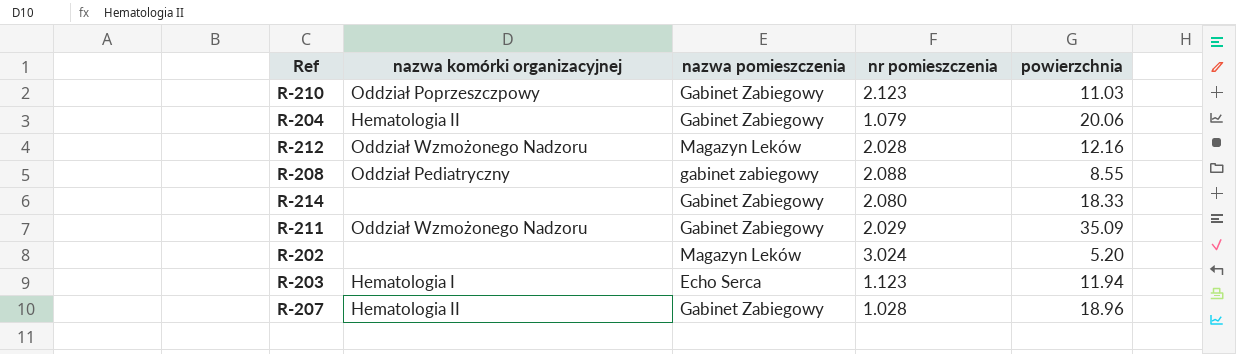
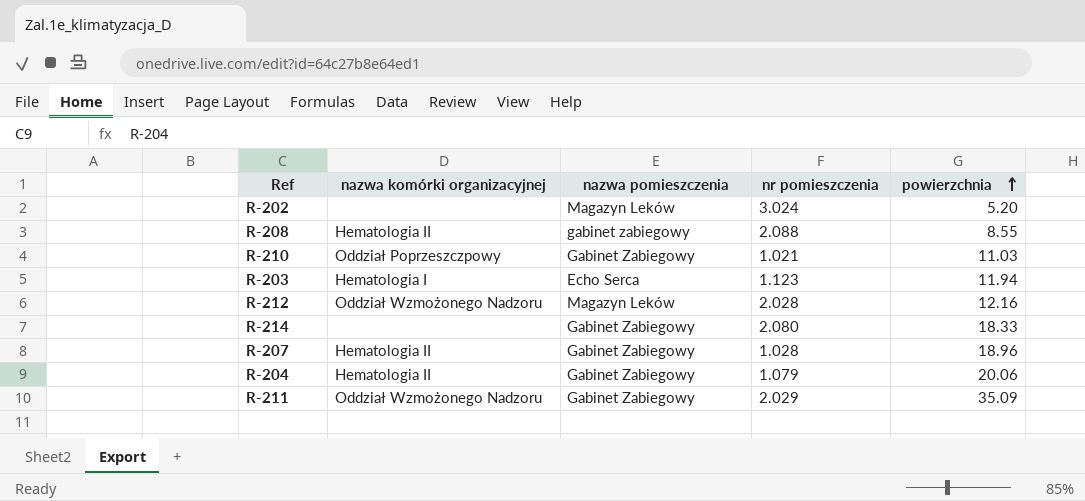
row order: none -> powierzchnia ascending
R-208 | nazwa komórki organizacyjnej: Oddział Pediatryczny -> Hematologia II
R-210 | nr pomieszczenia: 2.123 -> 1.021

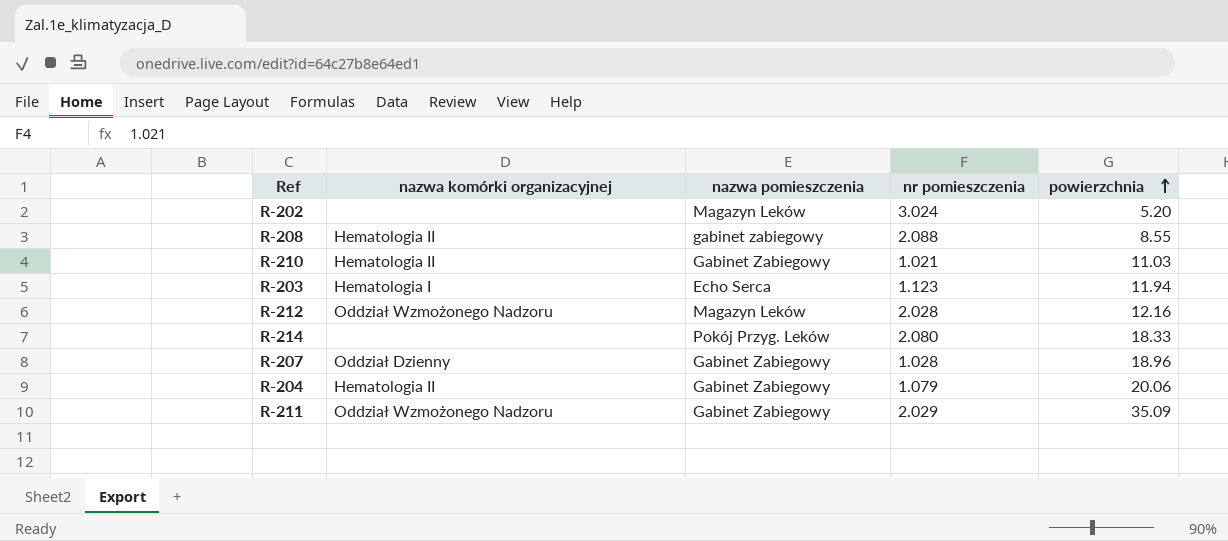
R-210 | nazwa komórki organizacyjnej: Oddział Poprzeszczpowy -> Hematologia II
R-214 | nazwa pomieszczenia: Gabinet Zabiegowy -> Pokój Przyg. Leków
R-207 | nazwa komórki organizacyjnej: Hematologia II -> Oddział Dzienny

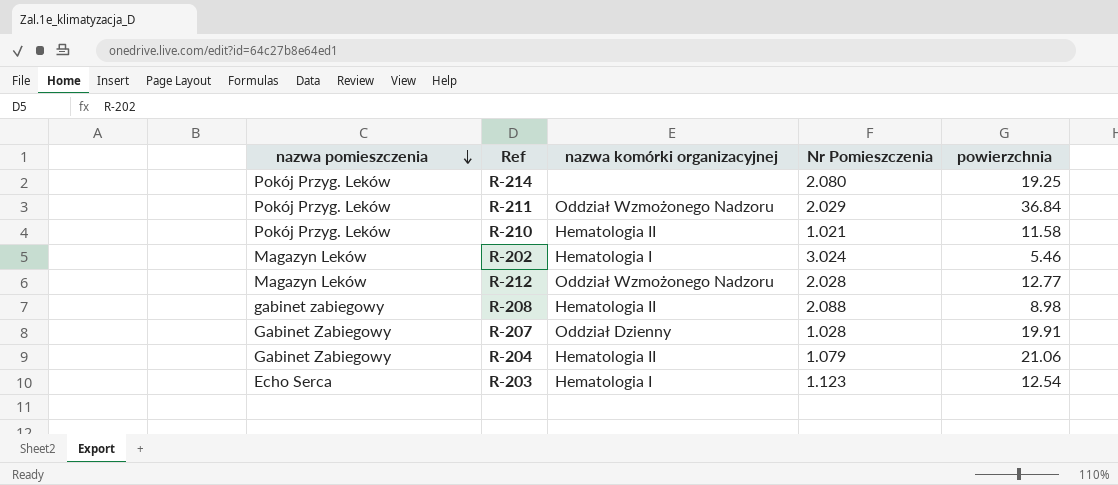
row order: powierzchnia ascending -> nazwa pomieszczenia descending
column nazwa pomieszczenia | position: 3 -> 1
column name: nr pomieszczenia -> Nr Pomieszczenia
R-214 | powierzchnia: 18.33 -> 19.25
R-211 | nazwa pomieszczenia: Gabinet Zabiegowy -> Pokój Przyg. Leków
R-211 | powierzchnia: 35.09 -> 36.84
R-210 | nazwa pomieszczenia: Gabinet Zabiegowy -> Pokój Przyg. Leków
R-210 | powierzchnia: 11.03 -> 11.58
R-202 | nazwa komórki organizacyjnej: none -> Hematologia I
R-202 | powierzchnia: 5.20 -> 5.46
R-212 | powierzchnia: 12.16 -> 12.77
R-208 | powierzchnia: 8.55 -> 8.98
R-207 | powierzchnia: 18.96 -> 19.91
R-204 | powierzchnia: 20.06 -> 21.06
R-203 | powierzchnia: 11.94 -> 12.54

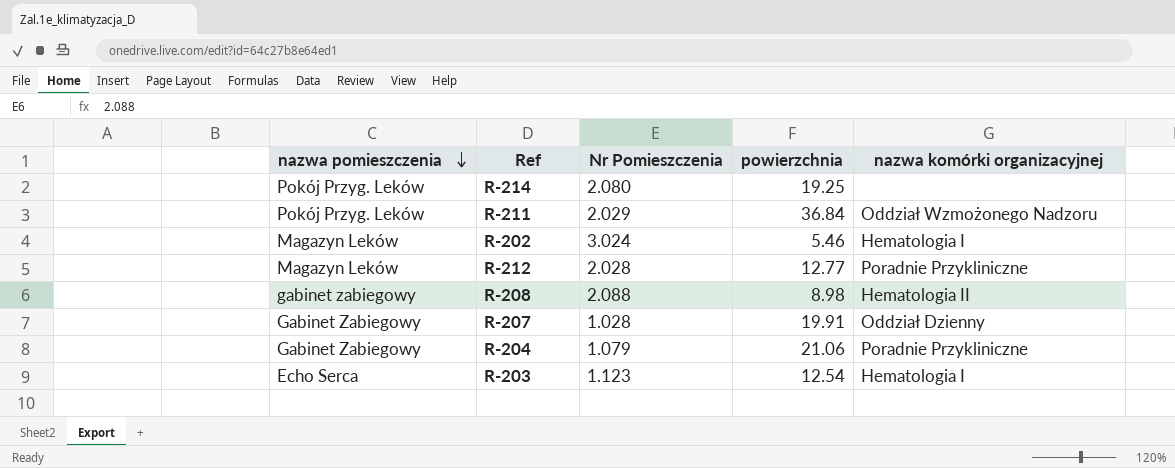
column nazwa komórki organizacyjnej | position: 3 -> 5
row R-210: Pokój Przyg. Leków | Hematologia II | 1.021 | 11.58 -> none
R-212 | nazwa komórki organizacyjnej: Oddział Wzmożonego Nadzoru -> Poradnie Przykliniczne
R-204 | nazwa komórki organizacyjnej: Hematologia II -> Poradnie Przykliniczne

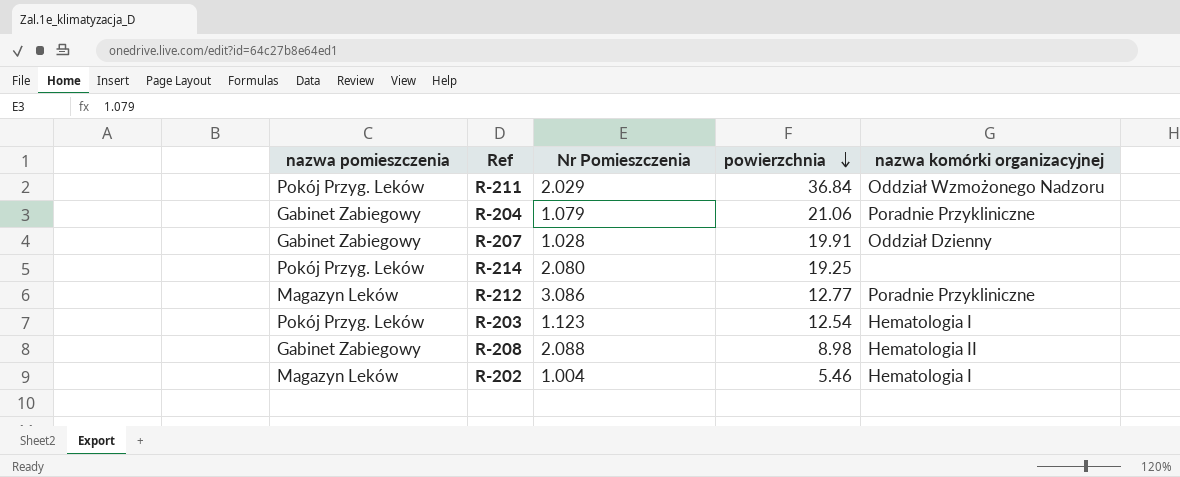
row order: nazwa pomieszczenia descending -> powierzchnia descending
R-212 | Nr Pomieszczenia: 2.028 -> 3.086
R-203 | nazwa pomieszczenia: Echo Serca -> Pokój Przyg. Leków
R-208 | nazwa pomieszczenia: gabinet zabiegowy -> Gabinet Zabiegowy
R-202 | Nr Pomieszczenia: 3.024 -> 1.004

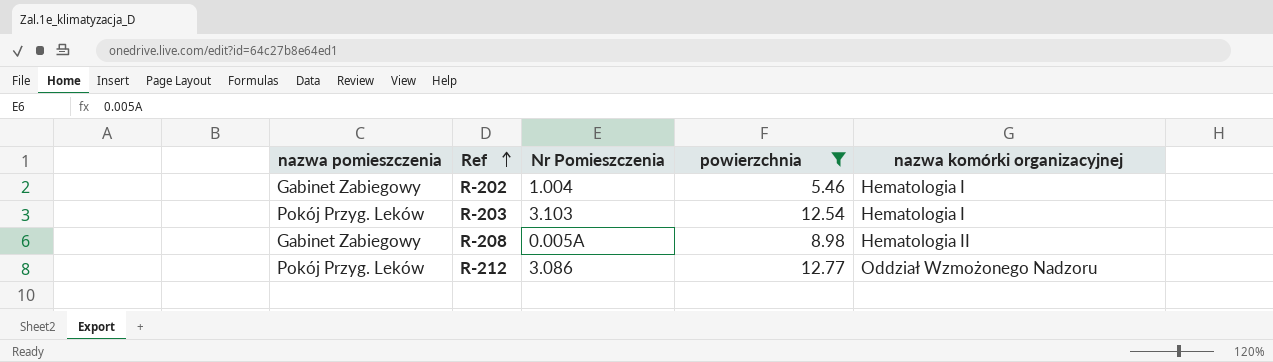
filter: none -> powierzchnia <= 12.77
row order: powierzchnia descending -> Ref ascending
R-202 | nazwa pomieszczenia: Magazyn Leków -> Gabinet Zabiegowy
R-203 | Nr Pomieszczenia: 1.123 -> 3.103
R-208 | Nr Pomieszczenia: 2.088 -> 0.005A
R-212 | nazwa pomieszczenia: Magazyn Leków -> Pokój Przyg. Leków
R-212 | nazwa komórki organizacyjnej: Poradnie Przykliniczne -> Oddział Wzmożonego Nadzoru

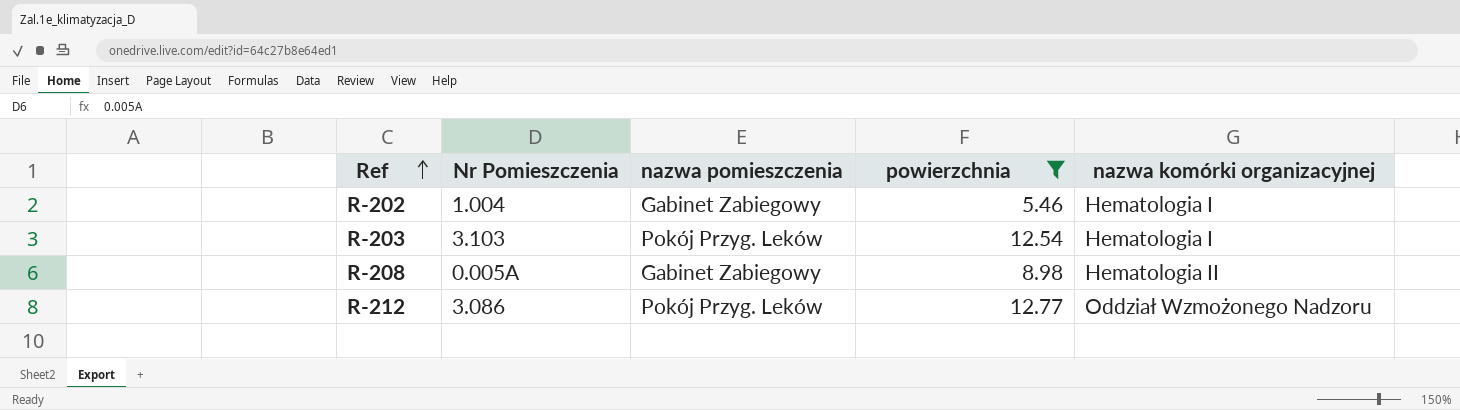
column nazwa pomieszczenia | position: 1 -> 3

